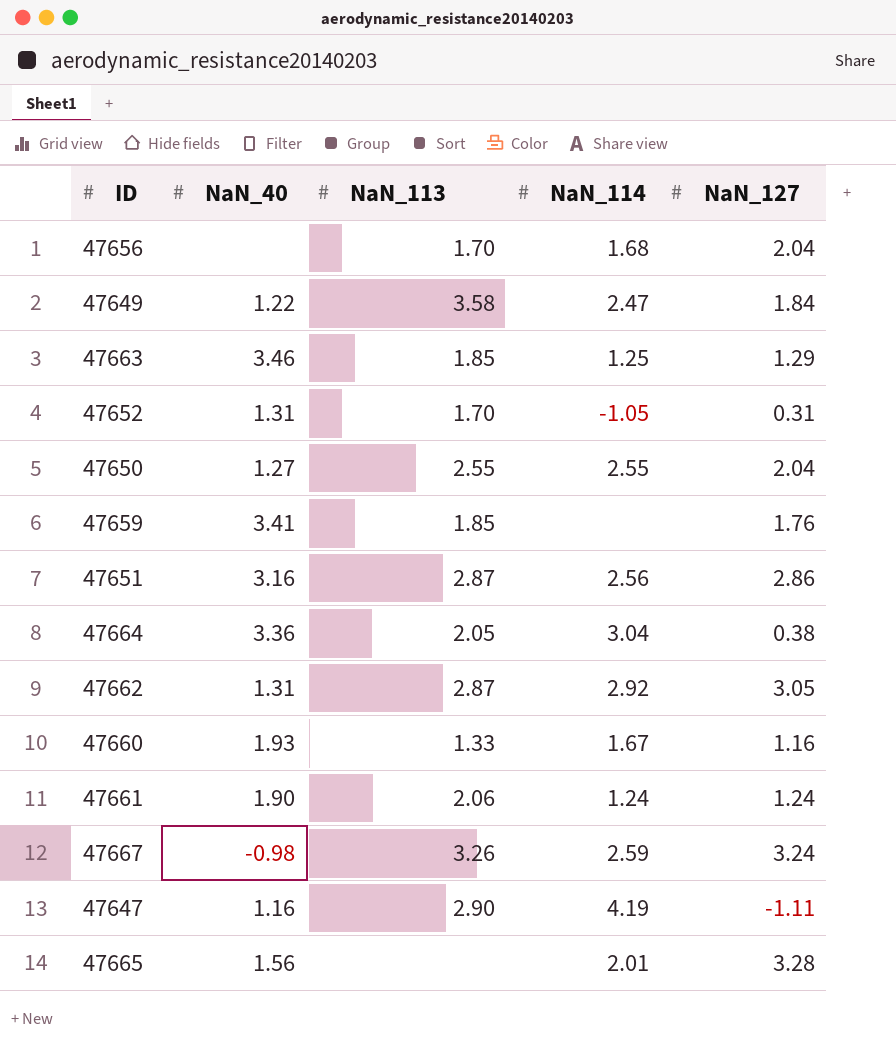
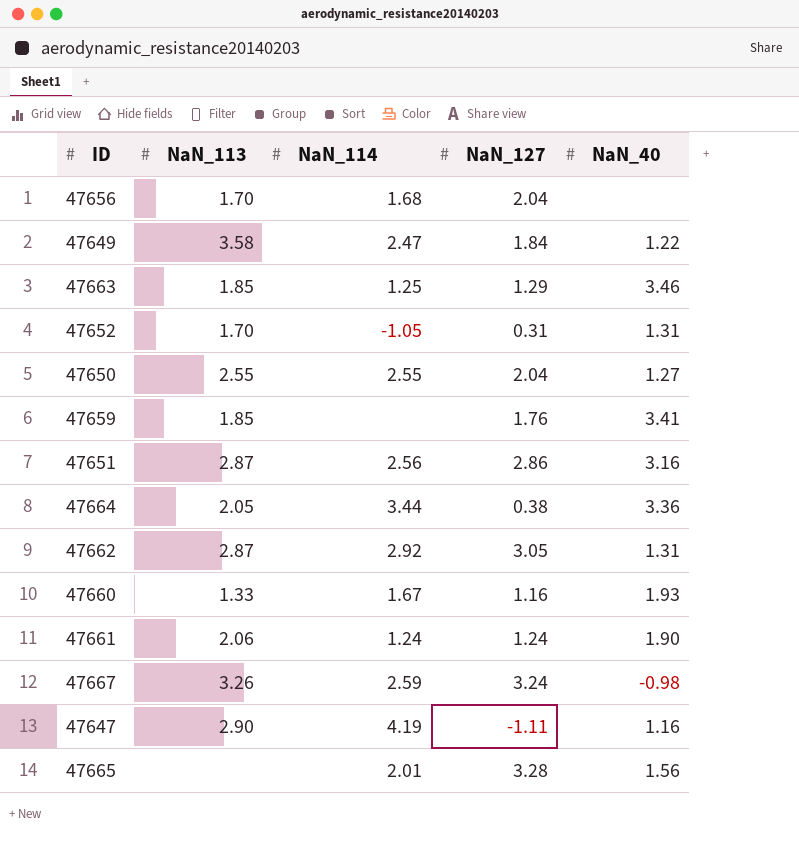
column NaN_40 | position: 2 -> 5
47664 | NaN_114: 3.04 -> 3.44

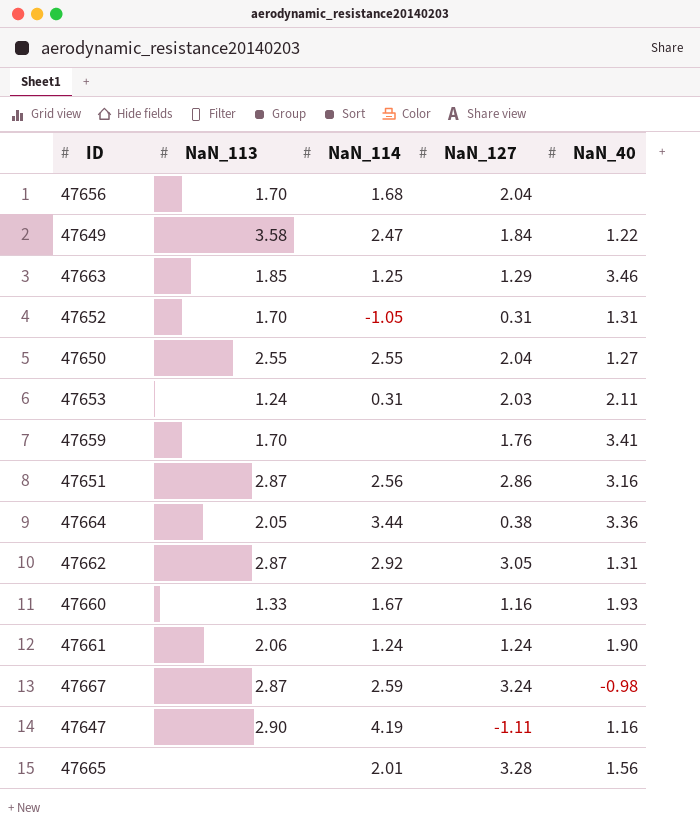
row 47653: none -> 1.24 | 0.31 | 2.03 | 2.11
47659 | NaN_113: 1.85 -> 1.70
47667 | NaN_113: 3.26 -> 2.87

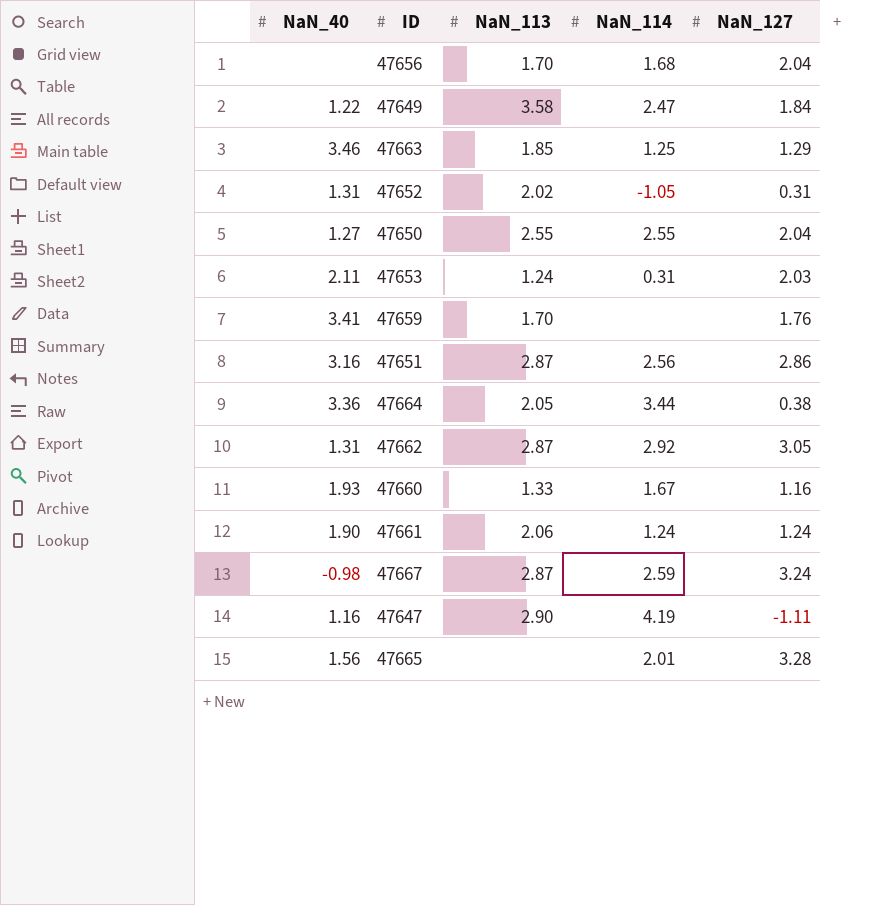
column NaN_40 | position: 5 -> 1
47652 | NaN_113: 1.70 -> 2.02

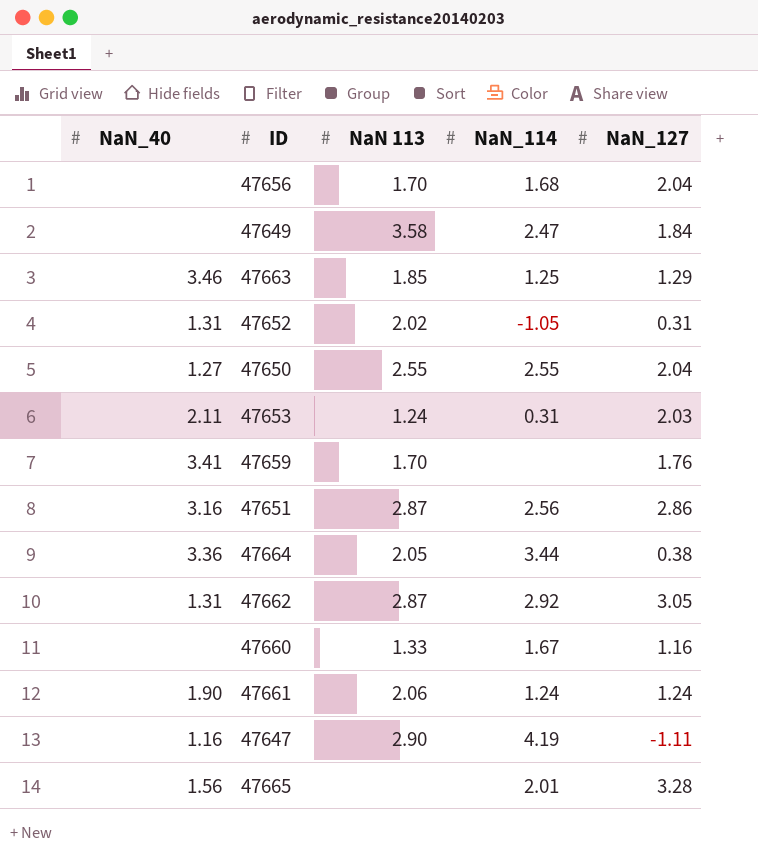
column name: NaN_113 -> NaN 113
row 47667: -0.98 | 2.87 | 2.59 | 3.24 -> none
47649 | NaN_40: 1.22 -> none
47660 | NaN_40: 1.93 -> none

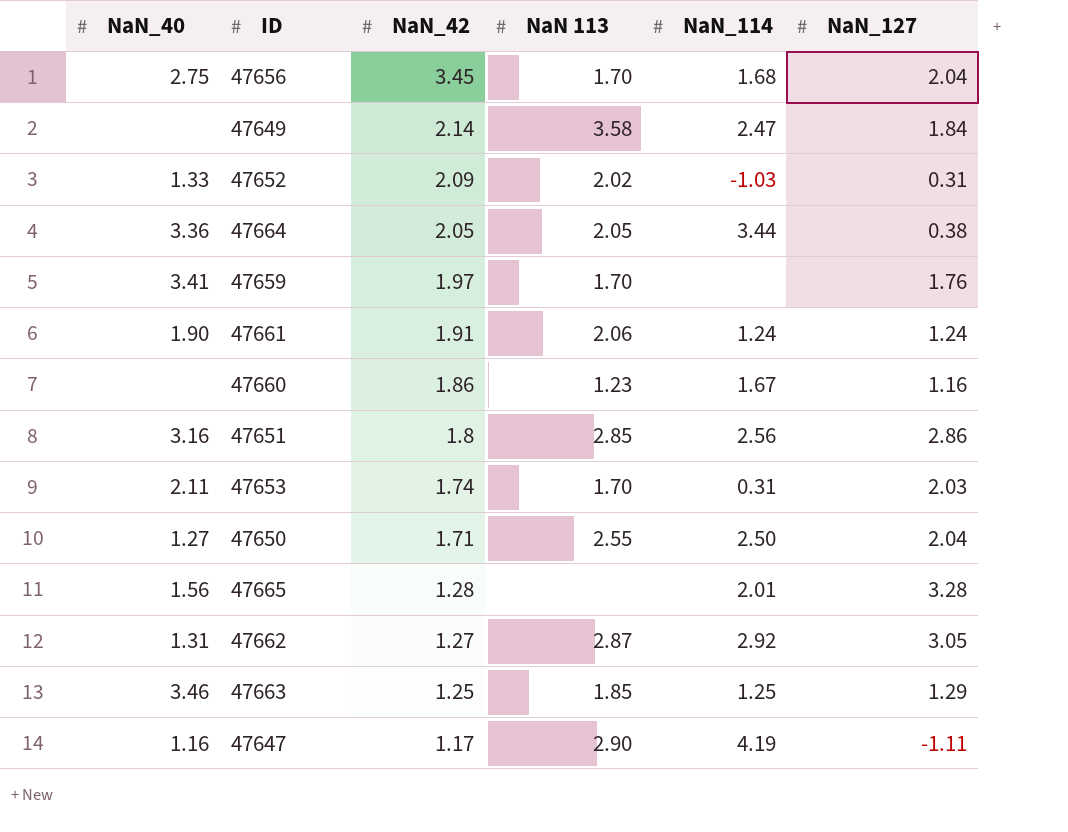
row order: none -> NaN_42 descending
column NaN_42 | position: none -> 3
47656 | NaN_40: none -> 2.75
47652 | NaN_40: 1.31 -> 1.33
47652 | NaN_114: -1.05 -> -1.03
47660 | NaN 113: 1.33 -> 1.23
47651 | NaN 113: 2.87 -> 2.85
47653 | NaN 113: 1.24 -> 1.70
47650 | NaN_114: 2.55 -> 2.50

